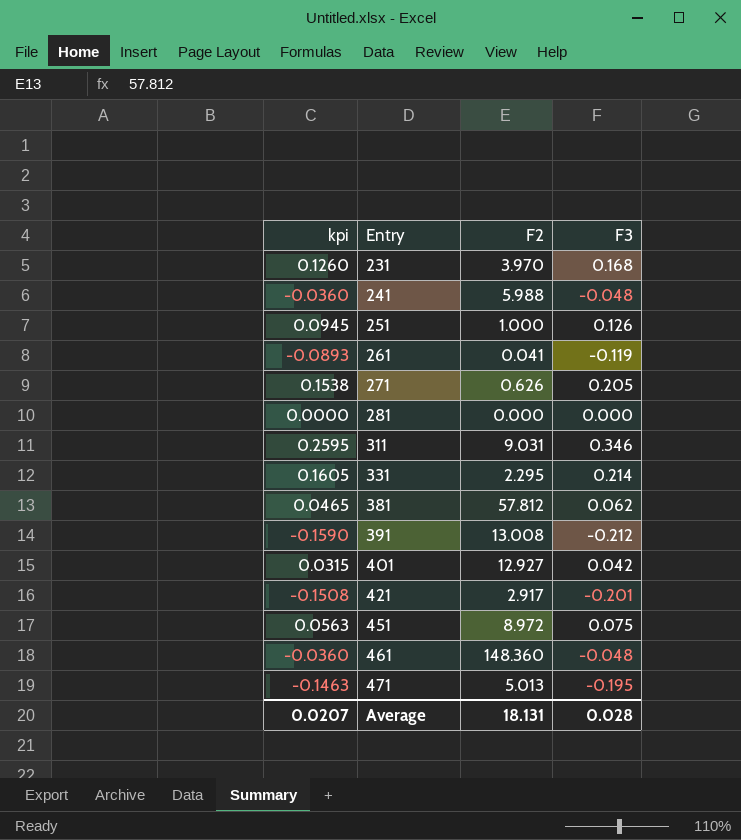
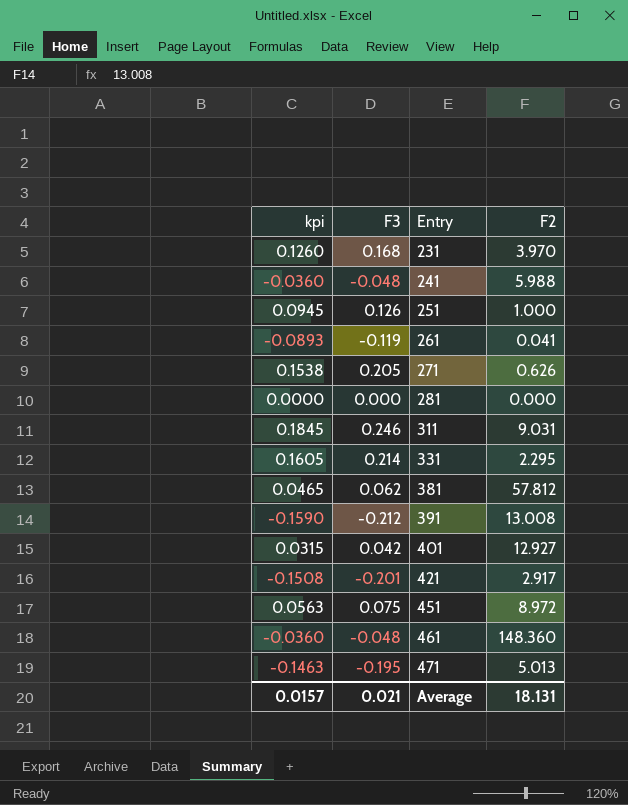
column F3 | position: 4 -> 2
311 | kpi: 0.2595 -> 0.1845
311 | F3: 0.346 -> 0.246
Average | kpi: 0.0207 -> 0.0157
Average | F3: 0.028 -> 0.021

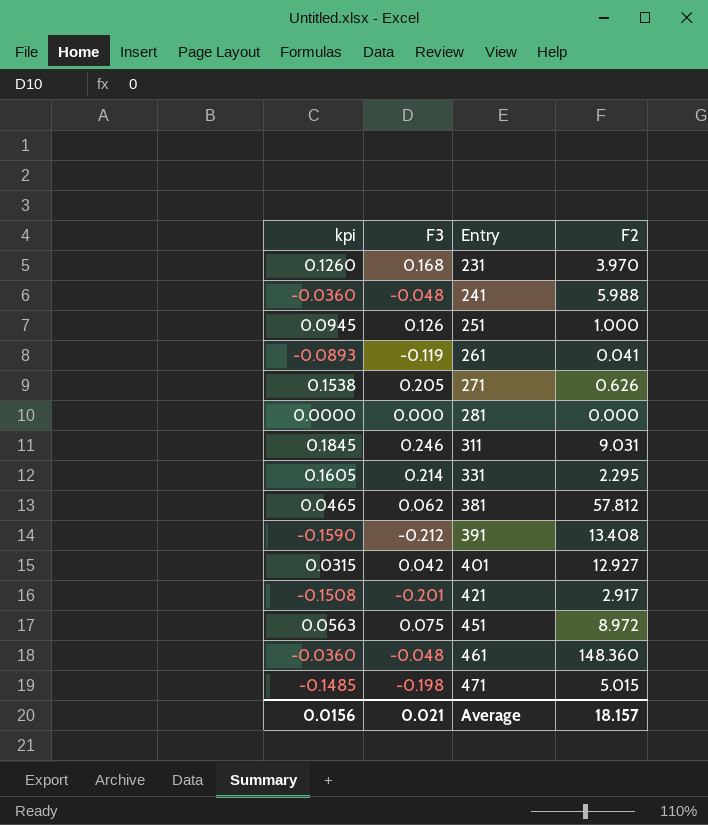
391 | F2: 13.008 -> 13.408
471 | kpi: -0.1463 -> -0.1485
471 | F3: -0.195 -> -0.198
471 | F2: 5.013 -> 5.015
Average | kpi: 0.0157 -> 0.0156
Average | F2: 18.131 -> 18.157

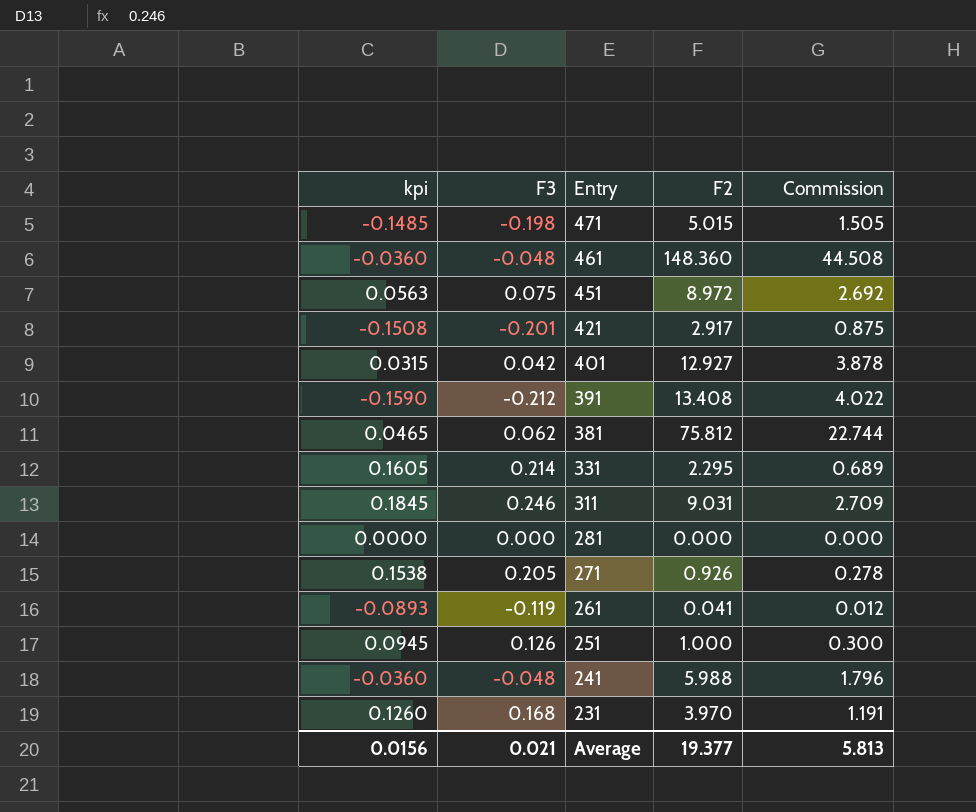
row order: Entry ascending -> Entry descending
column Commission | formula: none -> [F2] * 0.3
381 | F2: 57.812 -> 75.812
271 | F2: 0.626 -> 0.926
Average | F2: 18.157 -> 19.377

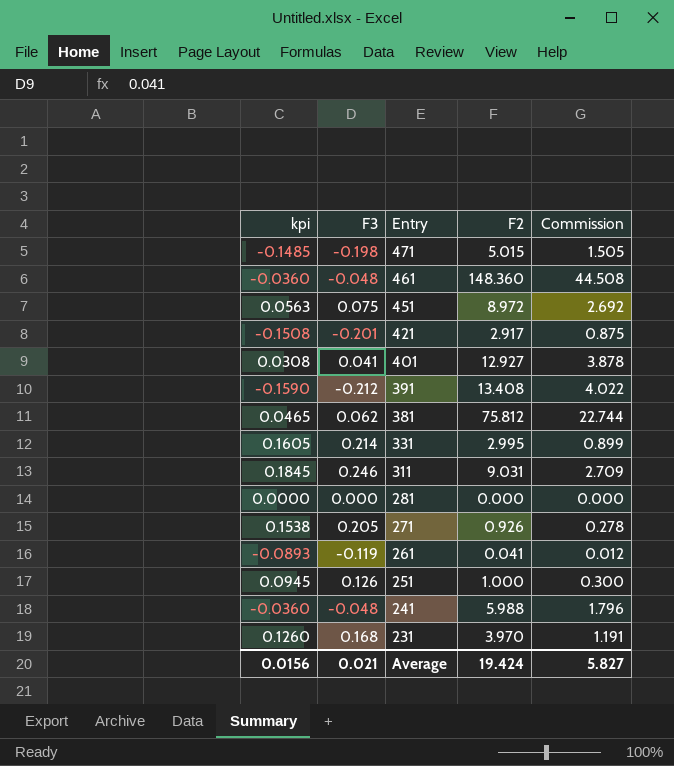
401 | kpi: 0.0315 -> 0.0308
401 | F3: 0.042 -> 0.041
331 | F2: 2.295 -> 2.995
331 | Commission: 0.689 -> 0.899
Average | F2: 19.377 -> 19.424
Average | Commission: 5.813 -> 5.827

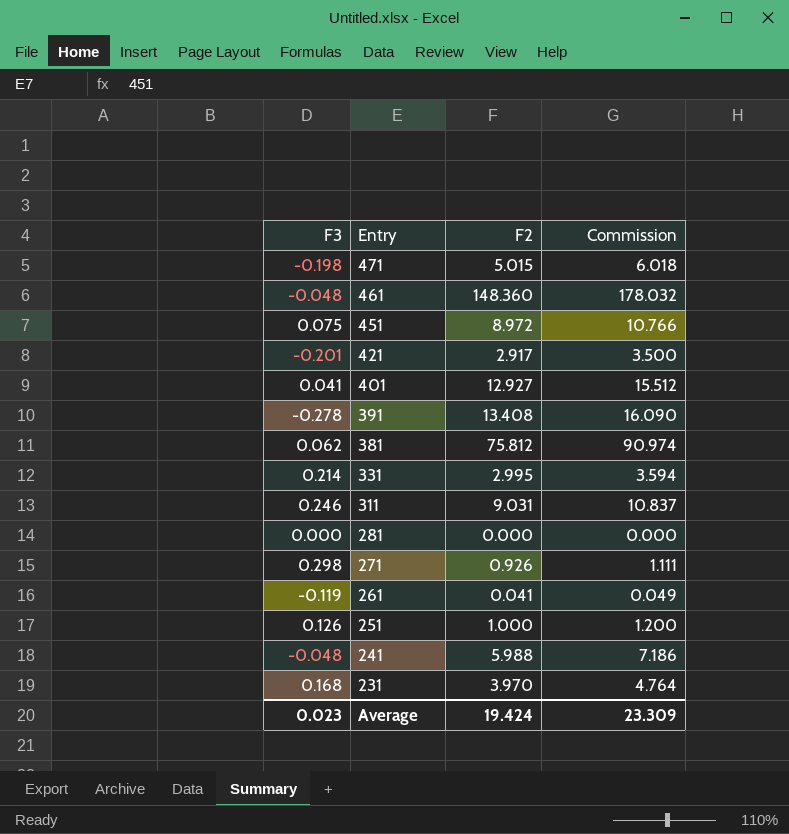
column kpi | formula: [F3] * 0.75 -> none
column Commission | formula: [F2] * 0.3 -> [F2] * 1.2
391 | F3: -0.212 -> -0.278
271 | F3: 0.205 -> 0.298
Average | F3: 0.021 -> 0.023
Average | Commission: 5.827 -> 23.309

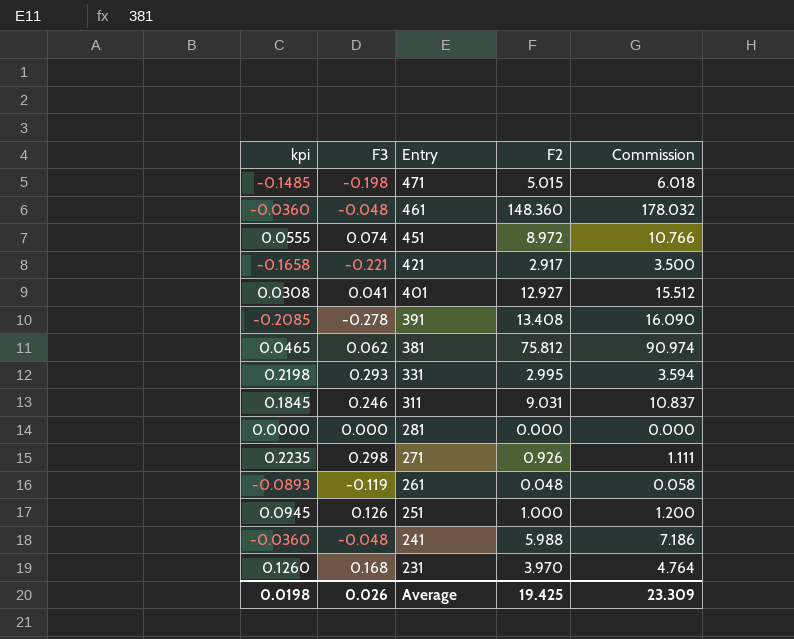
column kpi | formula: none -> [F3] * 0.75
451 | F3: 0.075 -> 0.074
421 | F3: -0.201 -> -0.221
331 | F3: 0.214 -> 0.293
261 | F2: 0.041 -> 0.048
261 | Commission: 0.049 -> 0.058
Average | F3: 0.023 -> 0.026
Average | F2: 19.424 -> 19.425

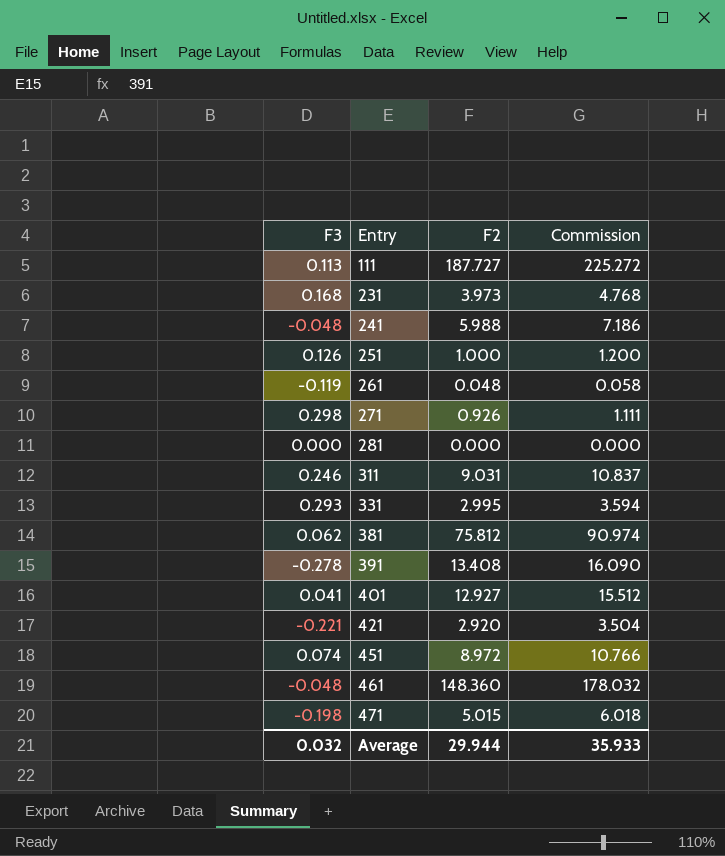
row order: Entry descending -> Entry ascending
column kpi | formula: [F3] * 0.75 -> none
row 111: none -> 0.113 | 187.727 | 225.272
231 | F2: 3.970 -> 3.973
231 | Commission: 4.764 -> 4.768
421 | F2: 2.917 -> 2.920
421 | Commission: 3.500 -> 3.504
Average | F3: 0.026 -> 0.032
Average | F2: 19.425 -> 29.944
Average | Commission: 23.309 -> 35.933

